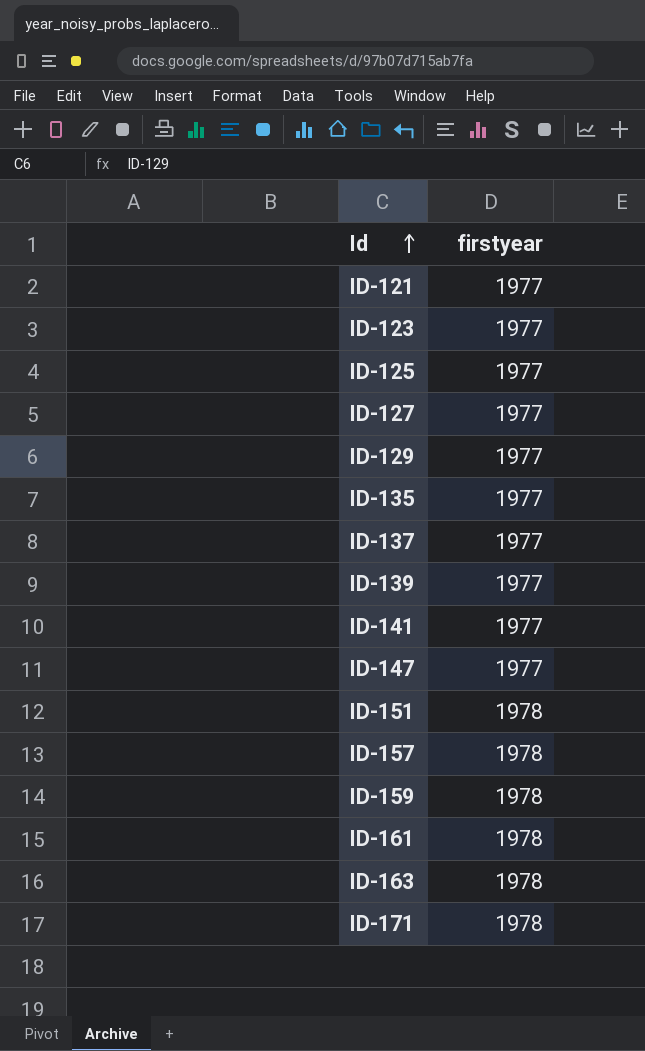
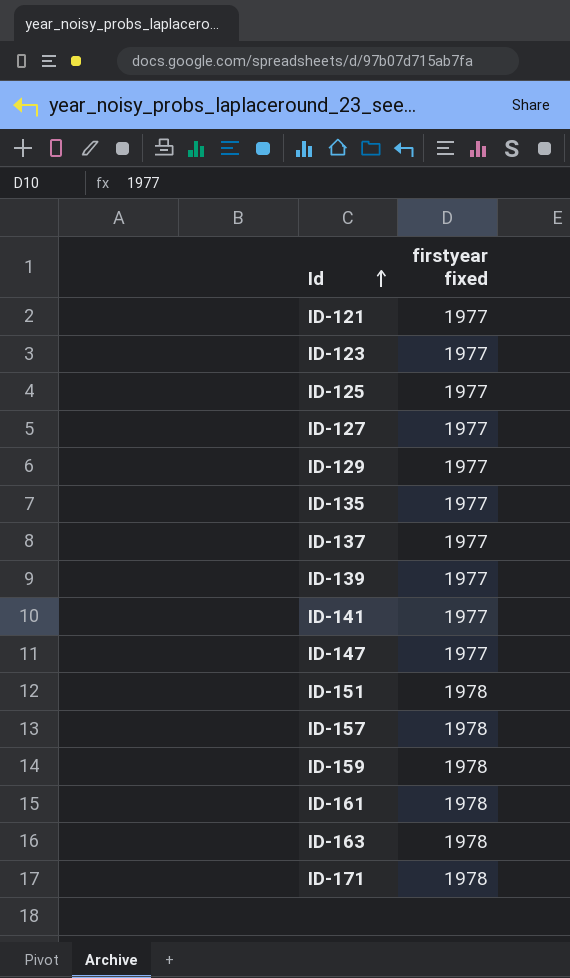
column name: firstyear -> firstyear fixed

